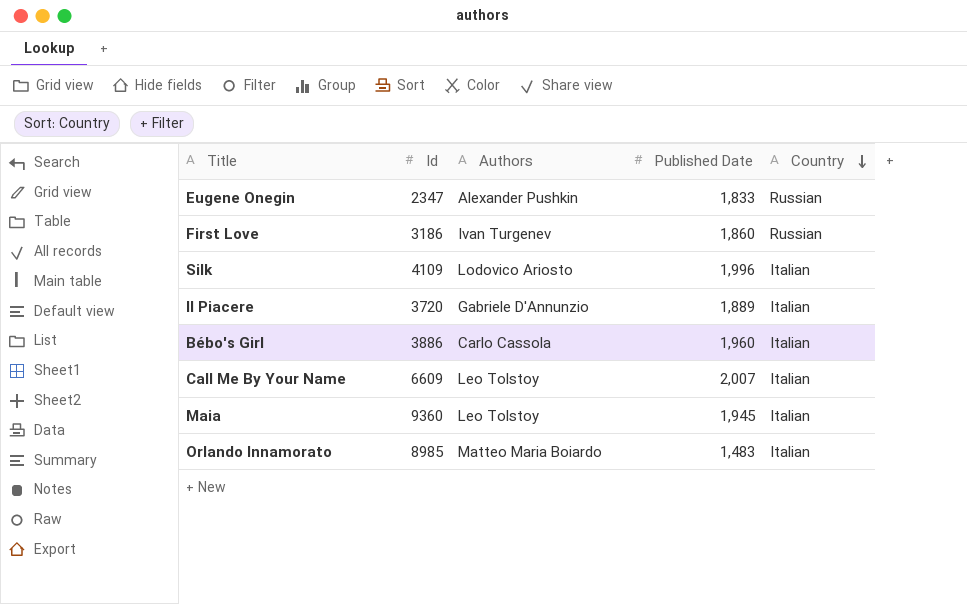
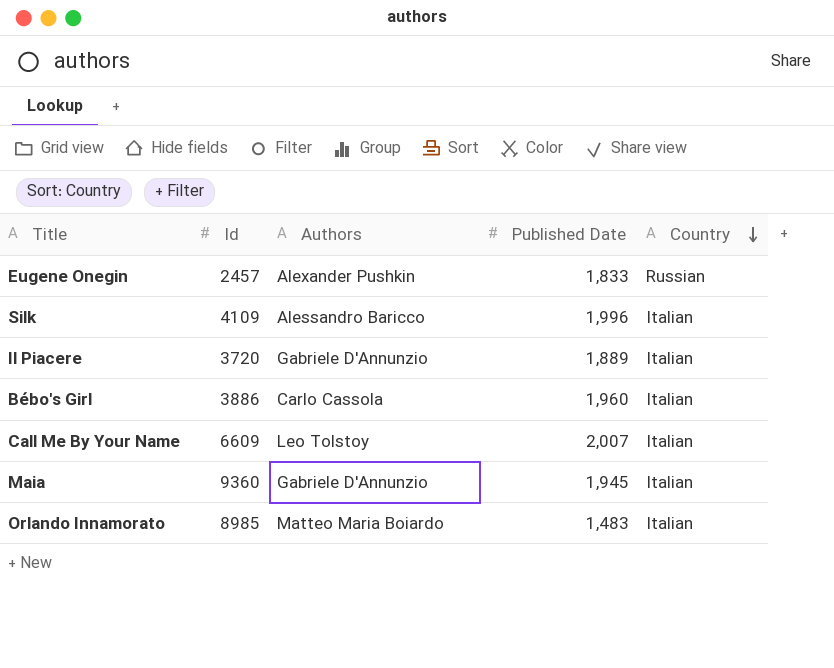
row First Love: 3186 | Ivan Turgenev | 1,860 | Russian -> none
Eugene Onegin | Id: 2347 -> 2457
Silk | Authors: Lodovico Ariosto -> Alessandro Baricco
Maia | Authors: Leo Tolstoy -> Gabriele D'Annunzio

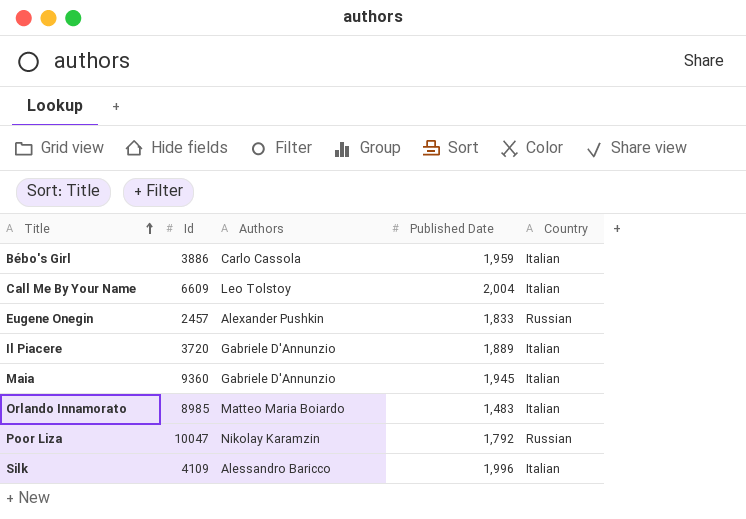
row order: Country descending -> Title ascending
Bébo's Girl | Published Date: 1,960 -> 1,959
Call Me By Your Name | Published Date: 2,007 -> 2,004
row Poor Liza: none -> 10047 | Nikolay Karamzin | 1,792 | Russian

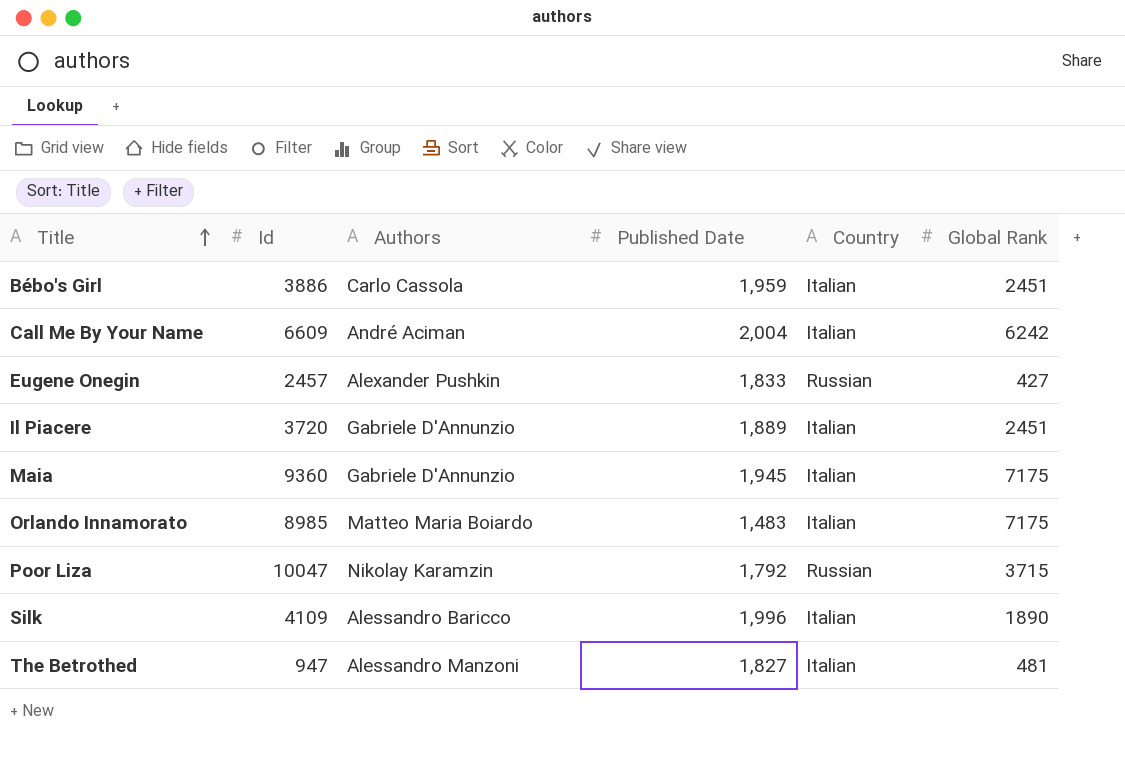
column Global Rank | position: none -> 6
Call Me By Your Name | Authors: Leo Tolstoy -> André Aciman
row The Betrothed: none -> 947 | Alessandro Manzoni | 1,827 | Italian | 481

